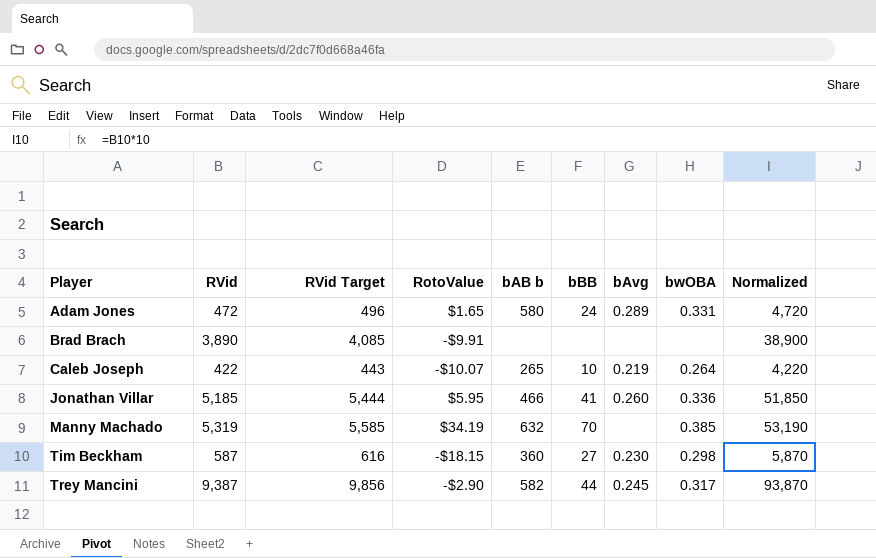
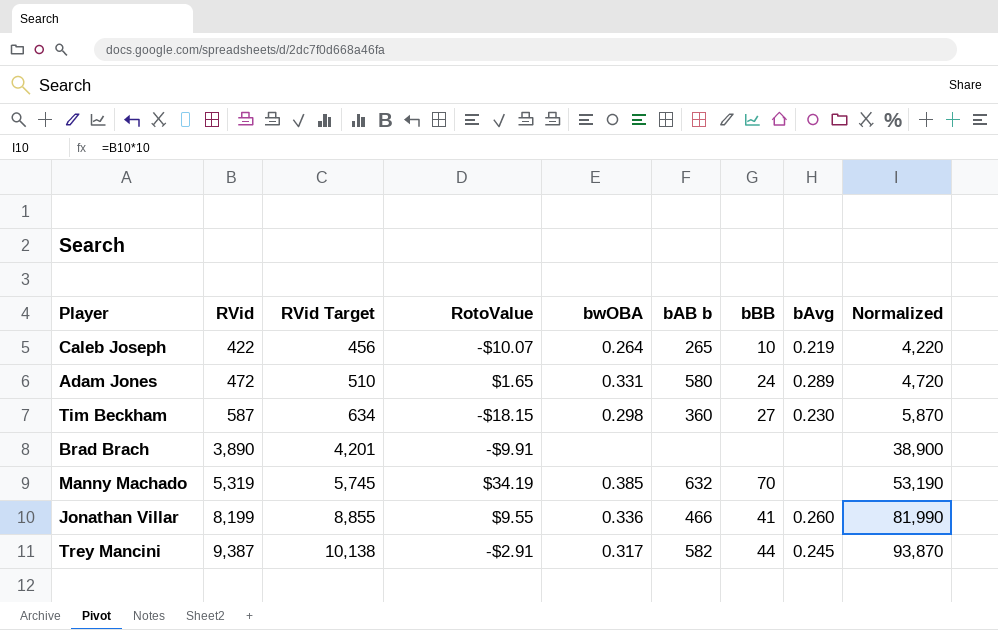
row order: Player ascending -> RVid ascending
column RVid Target | formula: [RVid] * 1.05 -> [RVid] * 1.08
column bwOBA | position: 8 -> 5
Jonathan Villar | RVid: 5,185 -> 8,199
Jonathan Villar | RotoValue: $5.95 -> $9.55
Jonathan Villar | Normalized: 51,850 -> 81,990
Trey Mancini | RotoValue: -$2.90 -> -$2.91

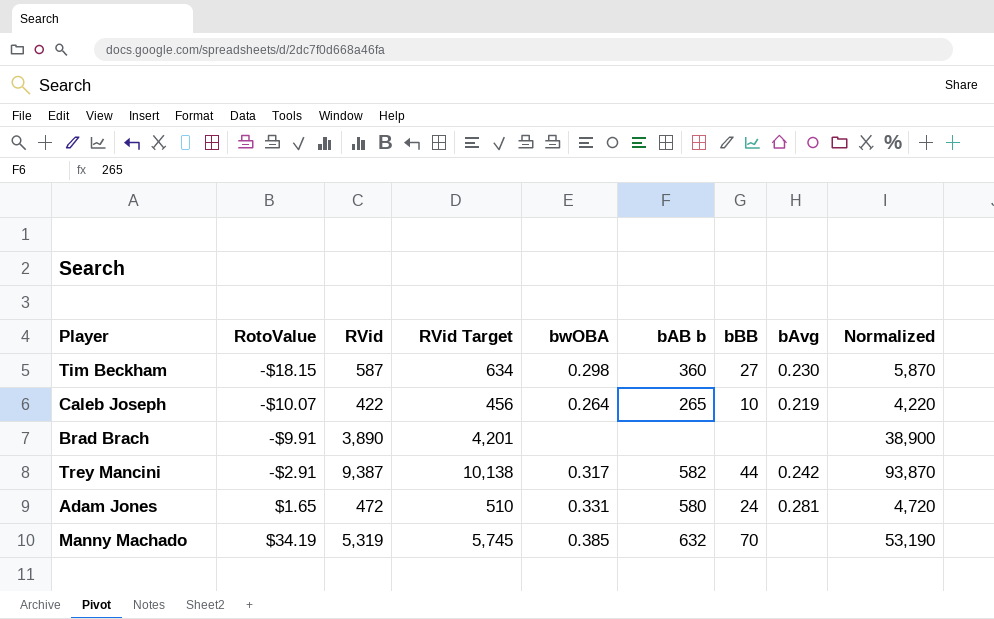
row order: RVid ascending -> RotoValue ascending
column RotoValue | position: 4 -> 2
row Jonathan Villar: 8,199 | 8,855 | $9.55 | 0.336 | 466 | 41 | 0.260 | 81,990 -> none
Trey Mancini | bAvg: 0.245 -> 0.242
Adam Jones | bAvg: 0.289 -> 0.281

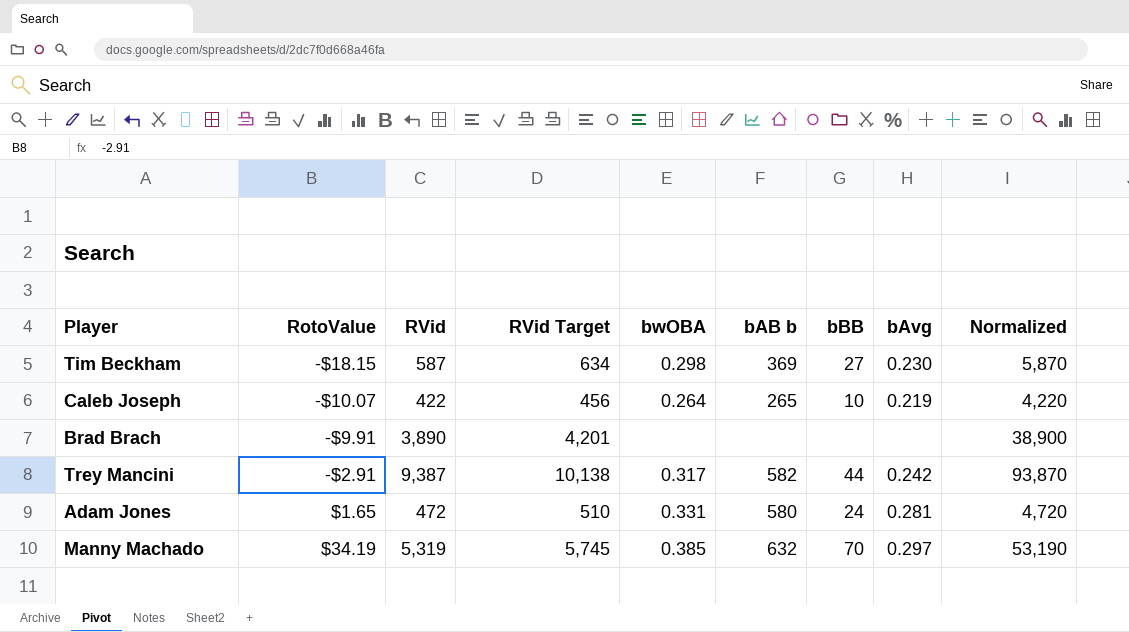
Tim Beckham | bAB b: 360 -> 369
Manny Machado | bAvg: none -> 0.297

